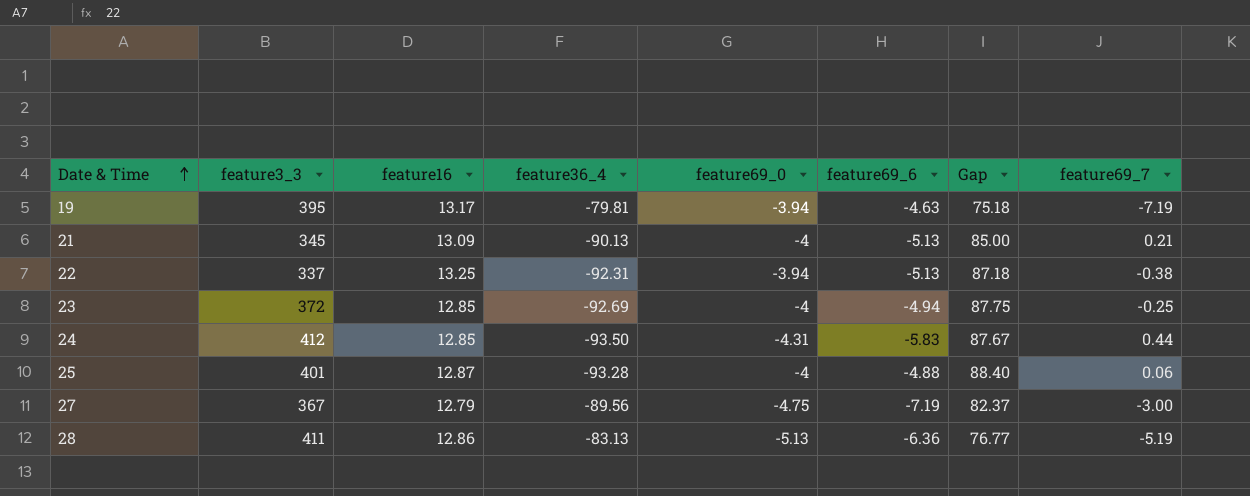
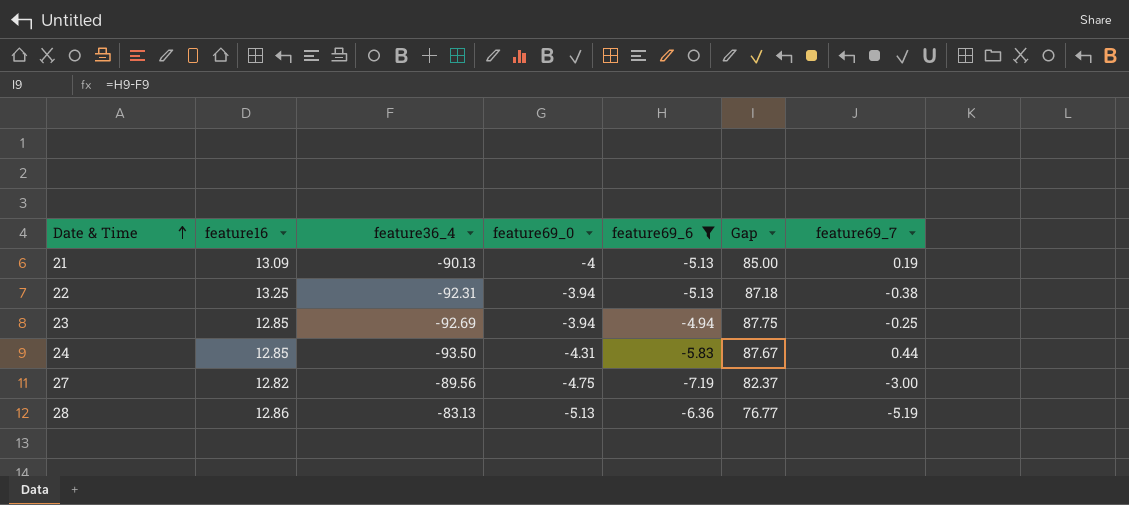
filter: none -> feature69_6 <= -4.94
column feature3_3 | position: 2 -> none
21 | feature69_7: 0.21 -> 0.19
23 | feature69_0: -4 -> -3.94
27 | feature16: 12.79 -> 12.82

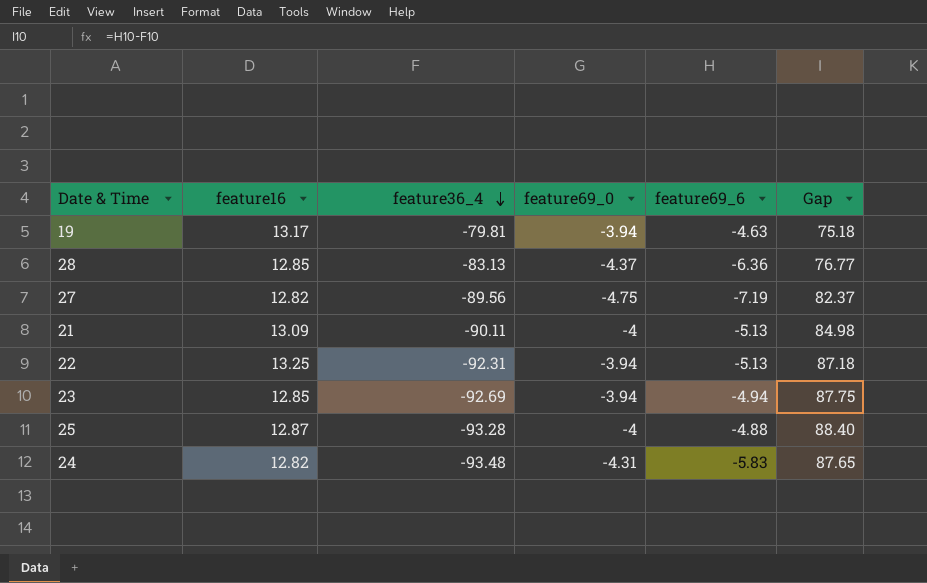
filter: feature69_6 <= -4.94 -> none
row order: Date & Time ascending -> feature36_4 descending
column feature69_7 | position: 7 -> none
28 | feature16: 12.86 -> 12.85
28 | feature69_0: -5.13 -> -4.37
21 | feature36_4: -90.13 -> -90.11
21 | Gap: 85.00 -> 84.98
24 | feature16: 12.85 -> 12.82
24 | feature36_4: -93.50 -> -93.48
24 | Gap: 87.67 -> 87.65

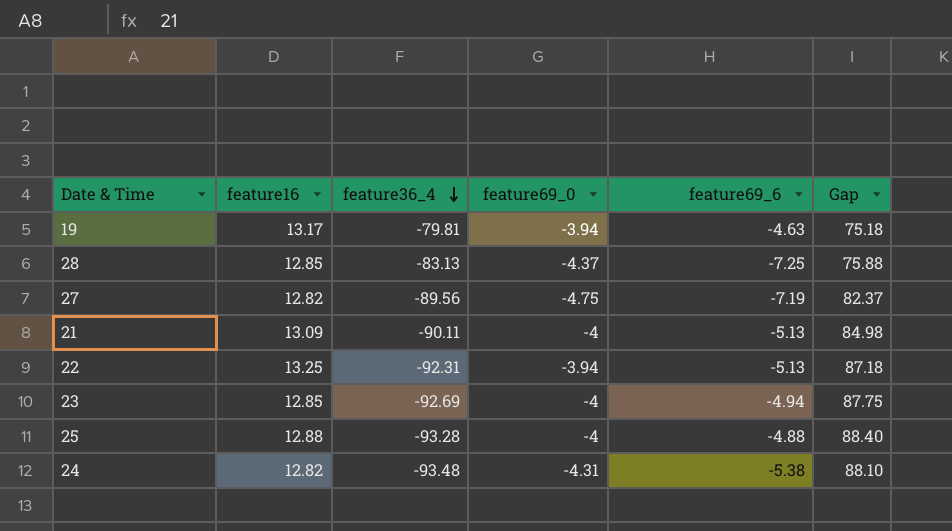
28 | feature69_6: -6.36 -> -7.25
28 | Gap: 76.77 -> 75.88
23 | feature69_0: -3.94 -> -4
25 | feature16: 12.87 -> 12.88
24 | feature69_6: -5.83 -> -5.38
24 | Gap: 87.65 -> 88.10

